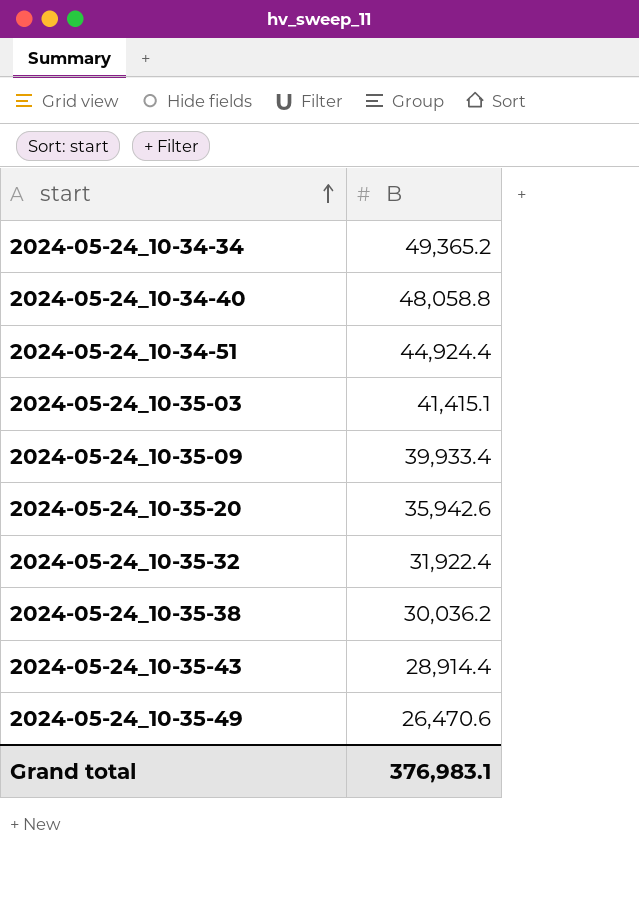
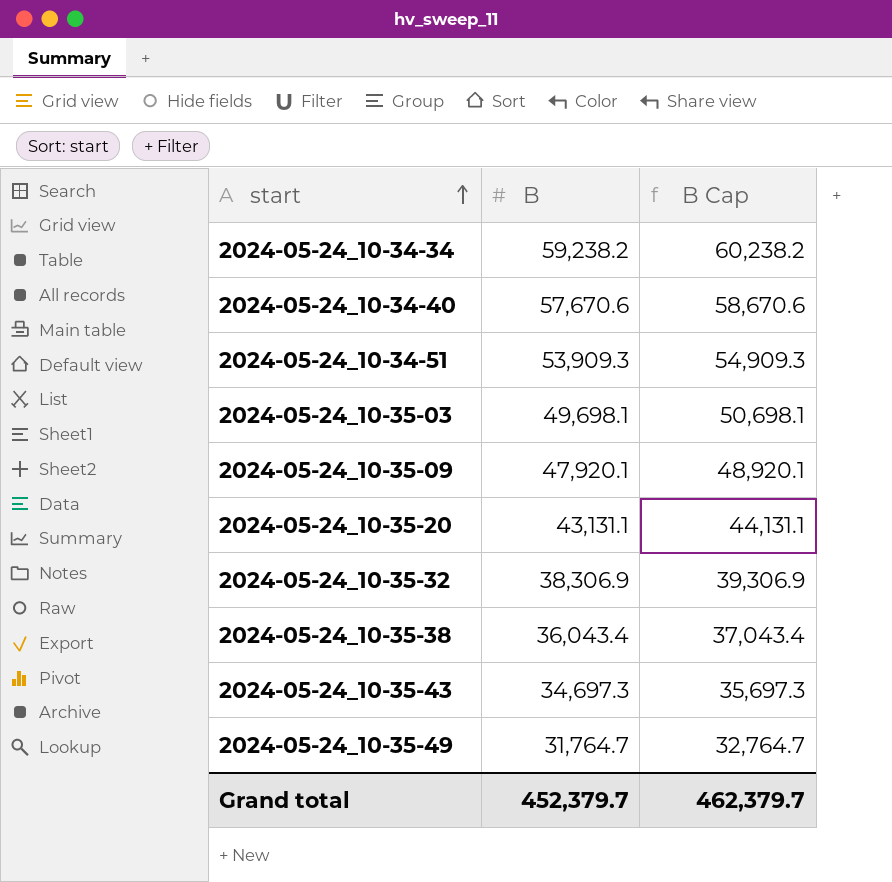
column B Cap | formula: none -> [B] + 1000
2024-05-24_10-34-34 | B: 49,365.2 -> 59,238.2
2024-05-24_10-34-40 | B: 48,058.8 -> 57,670.6
2024-05-24_10-34-51 | B: 44,924.4 -> 53,909.3
2024-05-24_10-35-03 | B: 41,415.1 -> 49,698.1
2024-05-24_10-35-09 | B: 39,933.4 -> 47,920.1
2024-05-24_10-35-20 | B: 35,942.6 -> 43,131.1
2024-05-24_10-35-32 | B: 31,922.4 -> 38,306.9
2024-05-24_10-35-38 | B: 30,036.2 -> 36,043.4
2024-05-24_10-35-43 | B: 28,914.4 -> 34,697.3
2024-05-24_10-35-49 | B: 26,470.6 -> 31,764.7
Grand total | B: 376,983.1 -> 452,379.7

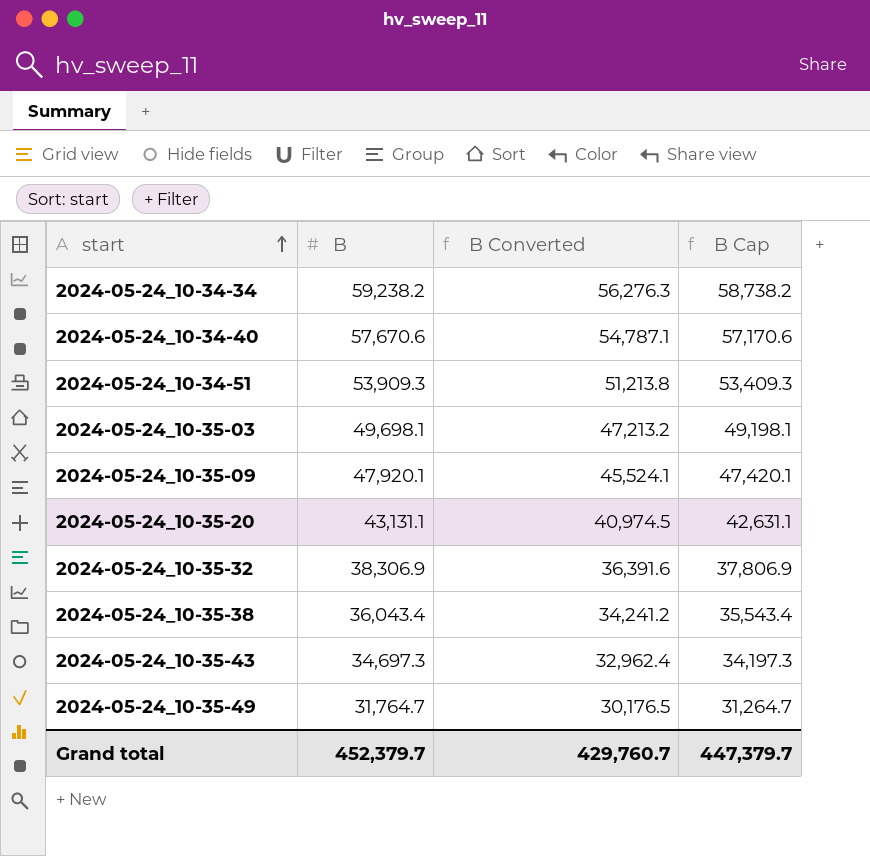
column B Converted | formula: none -> [B] * 0.95
column B Cap | formula: [B] + 1000 -> [B] - 500
Grand total | B Cap: 462,379.7 -> 447,379.7

